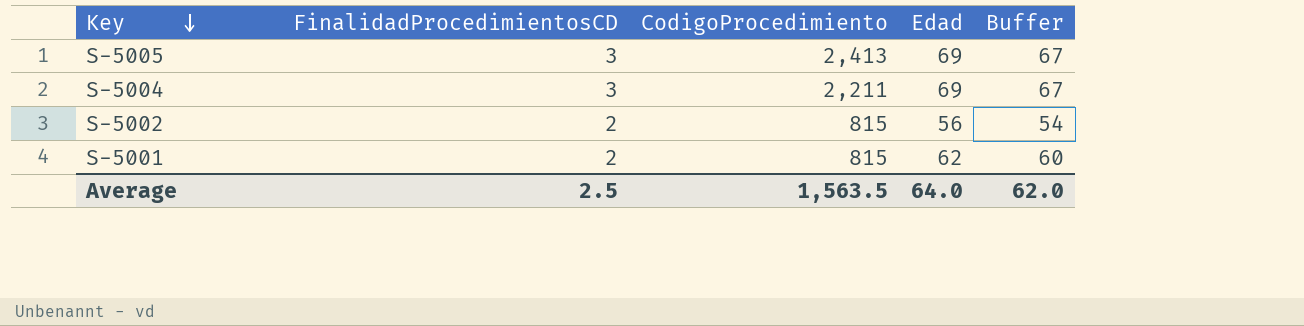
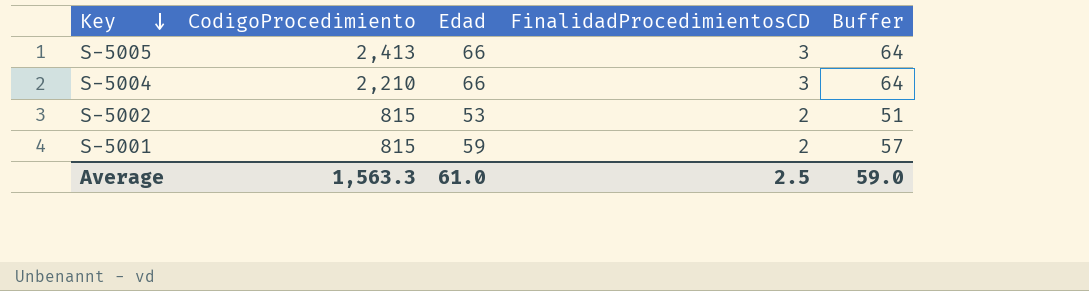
column FinalidadProcedimientosCD | position: 2 -> 4
S-5005 | Edad: 69 -> 66
S-5005 | Buffer: 67 -> 64
S-5004 | CodigoProcedimiento: 2,211 -> 2,210
S-5004 | Edad: 69 -> 66
S-5004 | Buffer: 67 -> 64
S-5002 | Edad: 56 -> 53
S-5002 | Buffer: 54 -> 51
S-5001 | Edad: 62 -> 59
S-5001 | Buffer: 60 -> 57
Average | CodigoProcedimiento: 1,563.5 -> 1,563.3
Average | Edad: 64.0 -> 61.0
Average | Buffer: 62.0 -> 59.0

